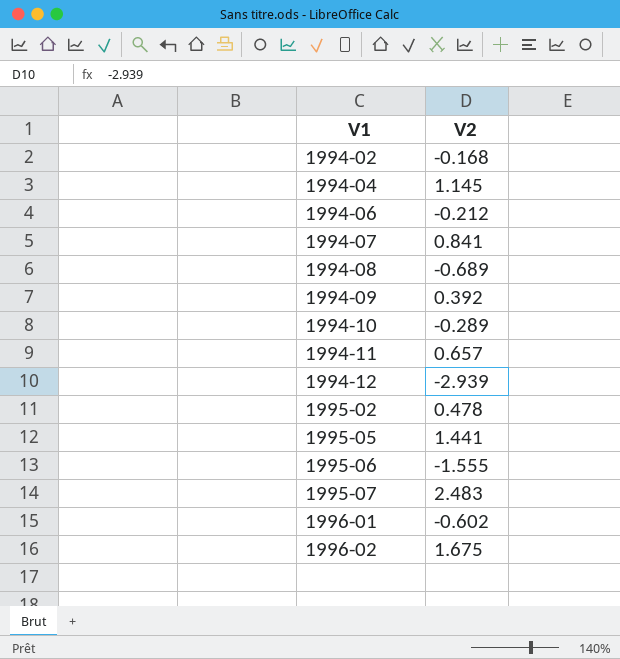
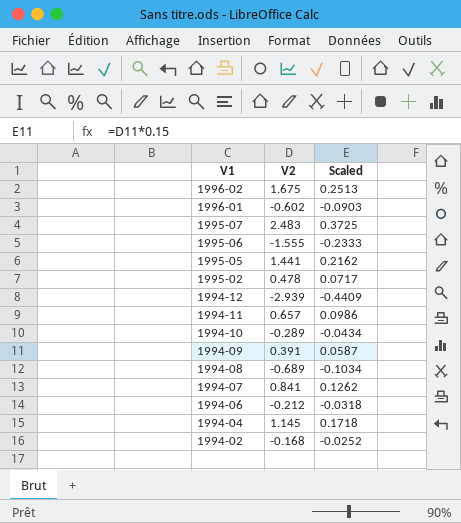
row order: V1 ascending -> V1 descending
column Scaled | formula: none -> [V2] * 0.15
1994-09 | V2: 0.392 -> 0.391

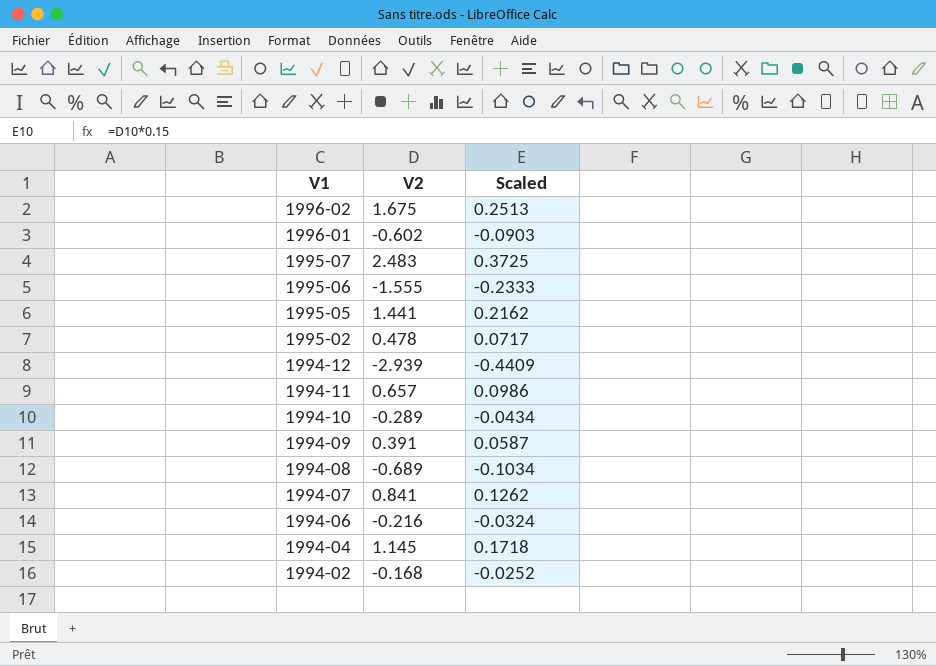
1994-06 | V2: -0.212 -> -0.216
1994-06 | Scaled: -0.0318 -> -0.0324

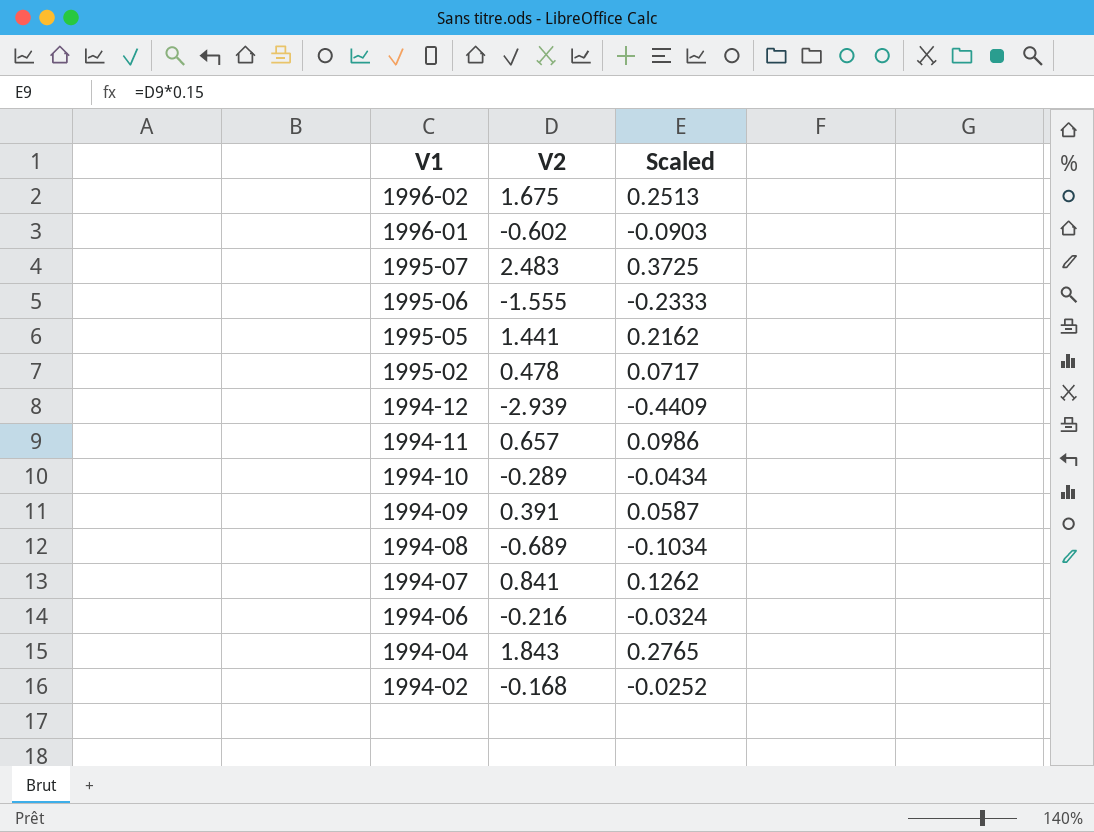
1994-04 | V2: 1.145 -> 1.843
1994-04 | Scaled: 0.1718 -> 0.2765

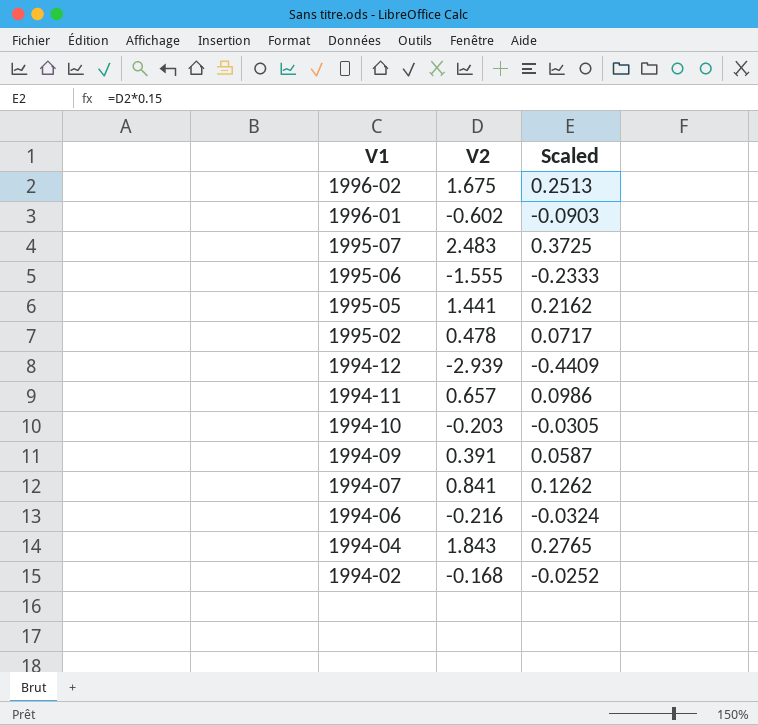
row 1994-08: -0.689 | -0.1034 -> none
1994-10 | V2: -0.289 -> -0.203
1994-10 | Scaled: -0.0434 -> -0.0305

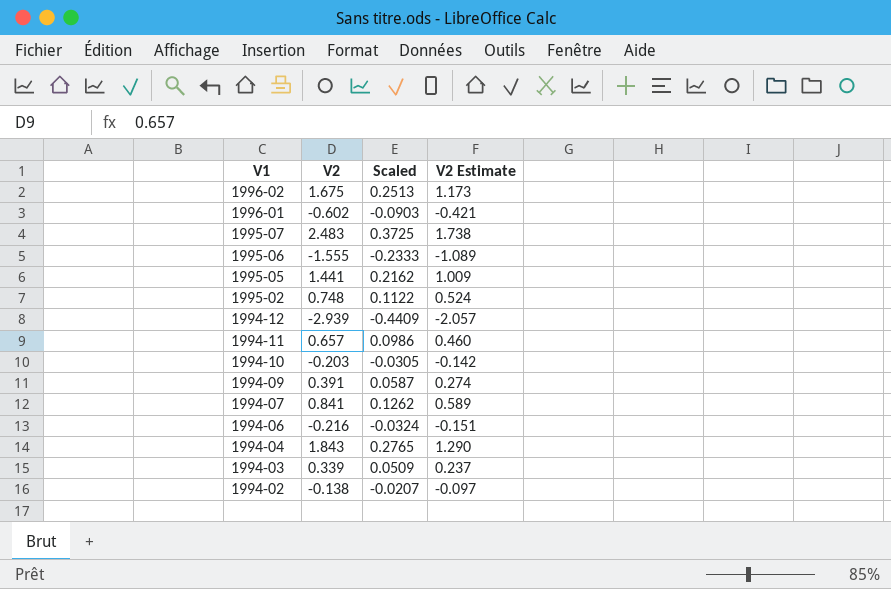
column V2 Estimate | formula: none -> [V2] * 0.7
1995-02 | V2: 0.478 -> 0.748
1995-02 | Scaled: 0.0717 -> 0.1122
row 1994-03: none -> 0.339 | 0.0509 | 0.237
1994-02 | V2: -0.168 -> -0.138
1994-02 | Scaled: -0.0252 -> -0.0207

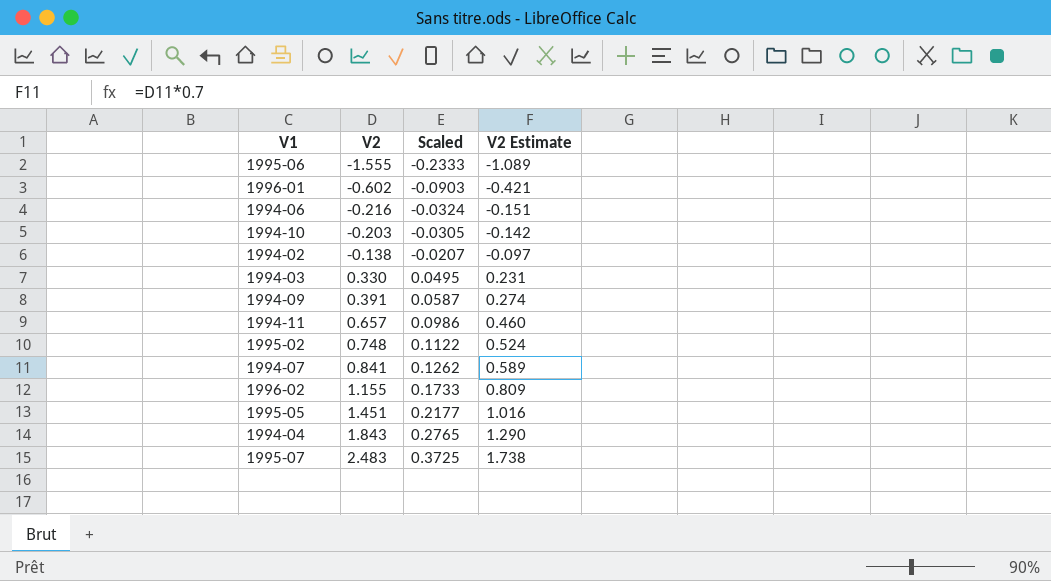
row order: V1 descending -> V2 ascending
row 1994-12: -2.939 | -0.4409 | -2.057 -> none
1994-03 | V2: 0.339 -> 0.330
1994-03 | Scaled: 0.0509 -> 0.0495
1994-03 | V2 Estimate: 0.237 -> 0.231
1996-02 | V2: 1.675 -> 1.155
1996-02 | Scaled: 0.2513 -> 0.1733
1996-02 | V2 Estimate: 1.173 -> 0.809
1995-05 | V2: 1.441 -> 1.451
1995-05 | Scaled: 0.2162 -> 0.2177
1995-05 | V2 Estimate: 1.009 -> 1.016

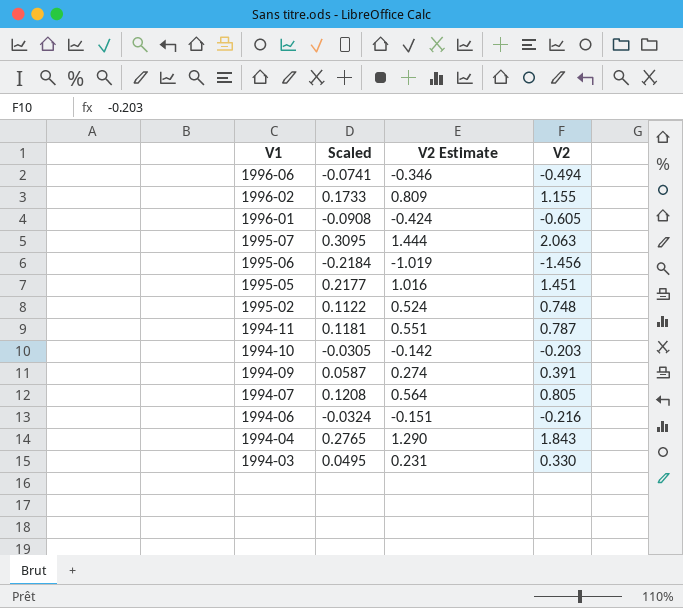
row order: V2 ascending -> V1 descending
column V2 | position: 2 -> 4
row 1994-02: -0.138 | -0.0207 | -0.097 -> none
row 1996-06: none -> -0.0741 | -0.346 | -0.494
1996-01 | Scaled: -0.0903 -> -0.0908
1996-01 | V2 Estimate: -0.421 -> -0.424
1996-01 | V2: -0.602 -> -0.605
1995-07 | Scaled: 0.3725 -> 0.3095
1995-07 | V2 Estimate: 1.738 -> 1.444
1995-07 | V2: 2.483 -> 2.063
1995-06 | Scaled: -0.2333 -> -0.2184
1995-06 | V2 Estimate: -1.089 -> -1.019
1995-06 | V2: -1.555 -> -1.456
1994-11 | Scaled: 0.0986 -> 0.1181
1994-11 | V2 Estimate: 0.460 -> 0.551
1994-11 | V2: 0.657 -> 0.787
1994-07 | Scaled: 0.1262 -> 0.1208
1994-07 | V2 Estimate: 0.589 -> 0.564
1994-07 | V2: 0.841 -> 0.805

